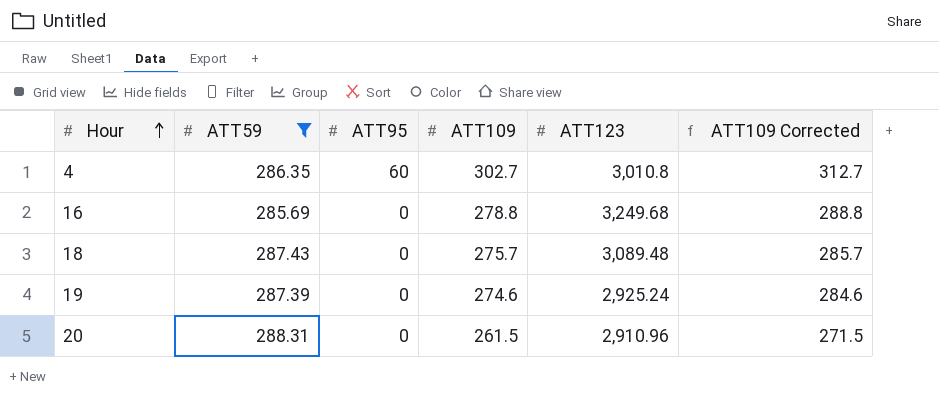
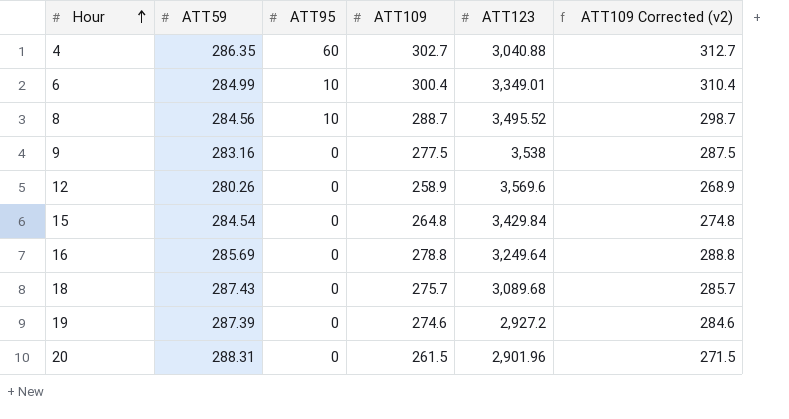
filter: ATT59 >= 285.69 -> none
column name: ATT109 Corrected -> ATT109 Corrected (v2)
4 | ATT123: 3,010.8 -> 3,040.88
16 | ATT123: 3,249.68 -> 3,249.64
18 | ATT123: 3,089.48 -> 3,089.68
19 | ATT123: 2,925.24 -> 2,927.2
20 | ATT123: 2,910.96 -> 2,901.96

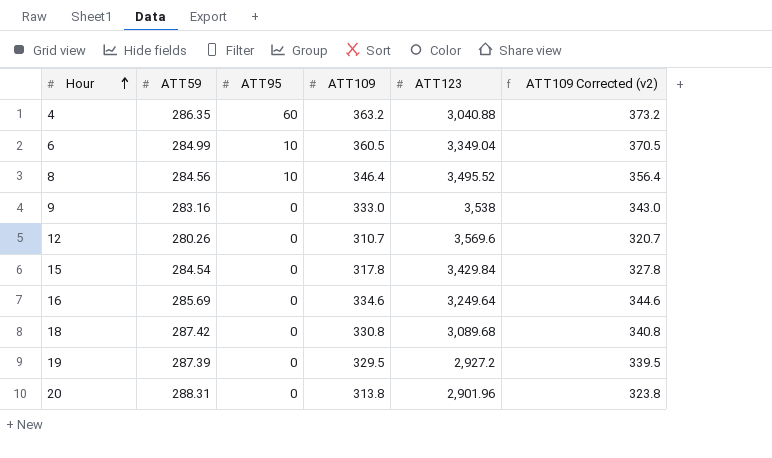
4 | ATT109: 302.7 -> 363.2
4 | ATT109 Corrected (v2): 312.7 -> 373.2
6 | ATT109: 300.4 -> 360.5
6 | ATT123: 3,349.01 -> 3,349.04
6 | ATT109 Corrected (v2): 310.4 -> 370.5
8 | ATT109: 288.7 -> 346.4
8 | ATT109 Corrected (v2): 298.7 -> 356.4
9 | ATT109: 277.5 -> 333.0
9 | ATT109 Corrected (v2): 287.5 -> 343.0
12 | ATT109: 258.9 -> 310.7
12 | ATT109 Corrected (v2): 268.9 -> 320.7
15 | ATT109: 264.8 -> 317.8
15 | ATT109 Corrected (v2): 274.8 -> 327.8
16 | ATT109: 278.8 -> 334.6
16 | ATT109 Corrected (v2): 288.8 -> 344.6
18 | ATT59: 287.43 -> 287.42
18 | ATT109: 275.7 -> 330.8
18 | ATT109 Corrected (v2): 285.7 -> 340.8
19 | ATT109: 274.6 -> 329.5
19 | ATT109 Corrected (v2): 284.6 -> 339.5
20 | ATT109: 261.5 -> 313.8
20 | ATT109 Corrected (v2): 271.5 -> 323.8

